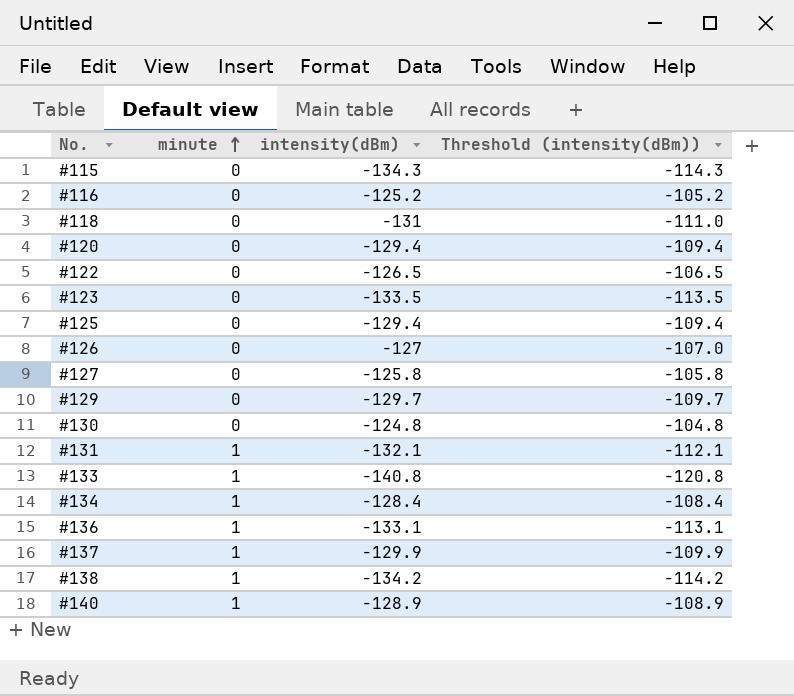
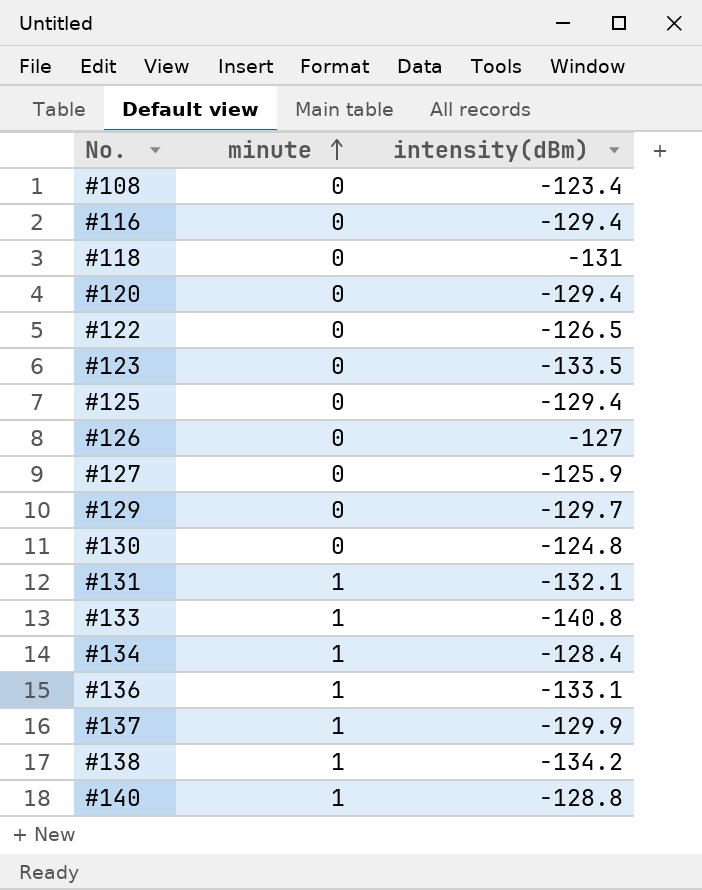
column Threshold (intensity(dBm)) | formula: [intensity(dBm)] + 20 -> none
row #115: 0 | -134.3 | -114.3 -> none
row #108: none -> 0 | -123.4
#116 | intensity(dBm): -125.2 -> -129.4
#127 | intensity(dBm): -125.8 -> -125.9
#140 | intensity(dBm): -128.9 -> -128.8

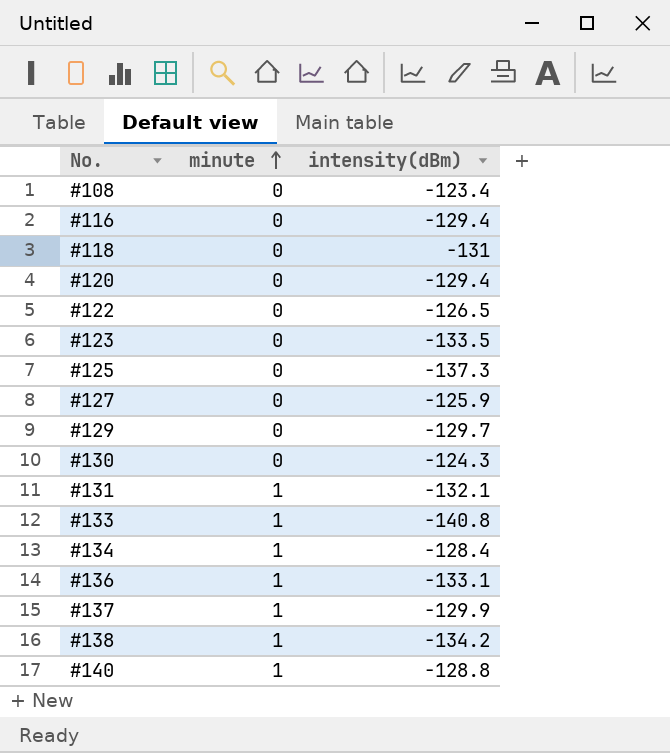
row #126: 0 | -127 -> none
#125 | intensity(dBm): -129.4 -> -137.3
#130 | intensity(dBm): -124.8 -> -124.3

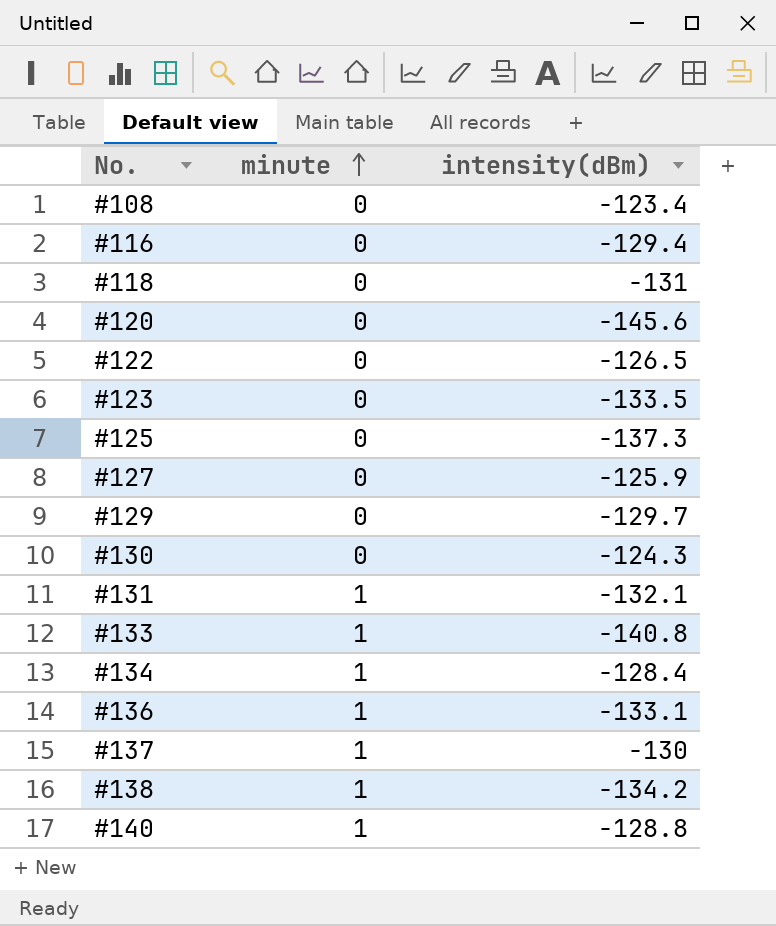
#120 | intensity(dBm): -129.4 -> -145.6
#137 | intensity(dBm): -129.9 -> -130

